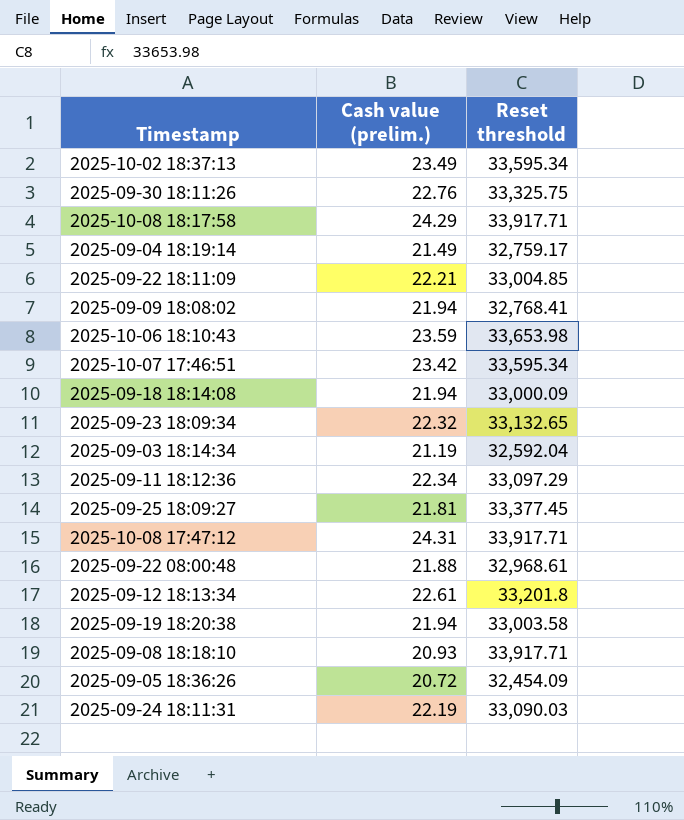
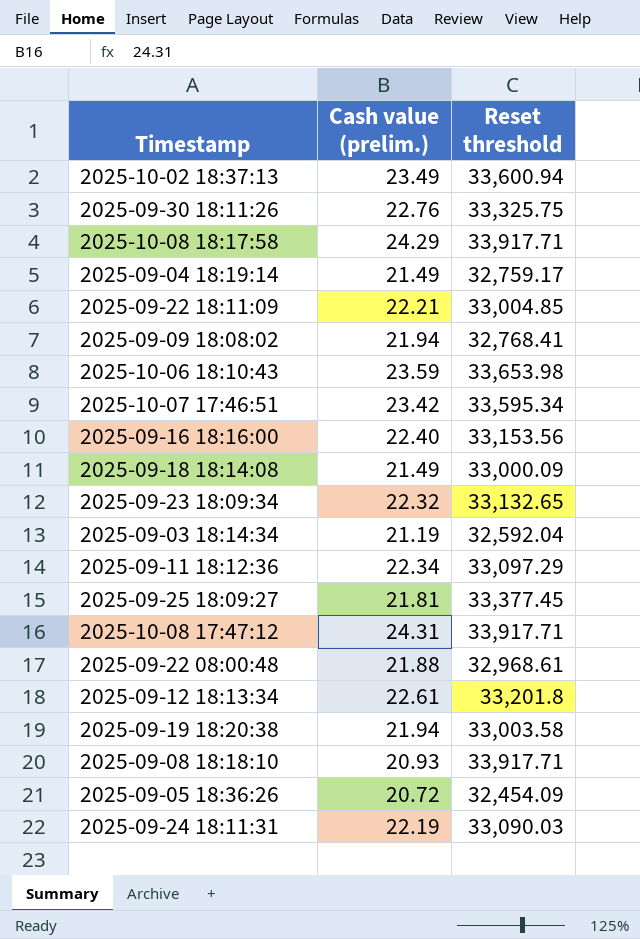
2025-10-02 18:37:13 | Reset threshold: 33,595.34 -> 33,600.94
row 2025-09-16 18:16:00: none -> 22.40 | 33,153.56
2025-09-18 18:14:08 | Cash value (prelim.): 21.94 -> 21.49

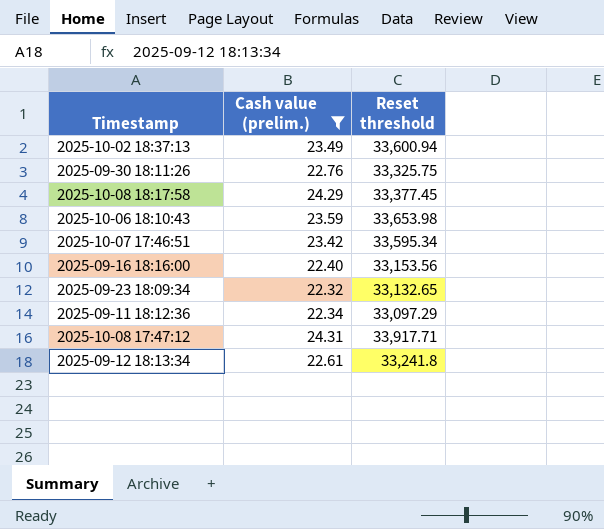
filter: none -> Cash value (prelim.) >= 22.32
2025-10-08 18:17:58 | Reset threshold: 33,917.71 -> 33,377.45
2025-09-12 18:13:34 | Reset threshold: 33,201.8 -> 33,241.8

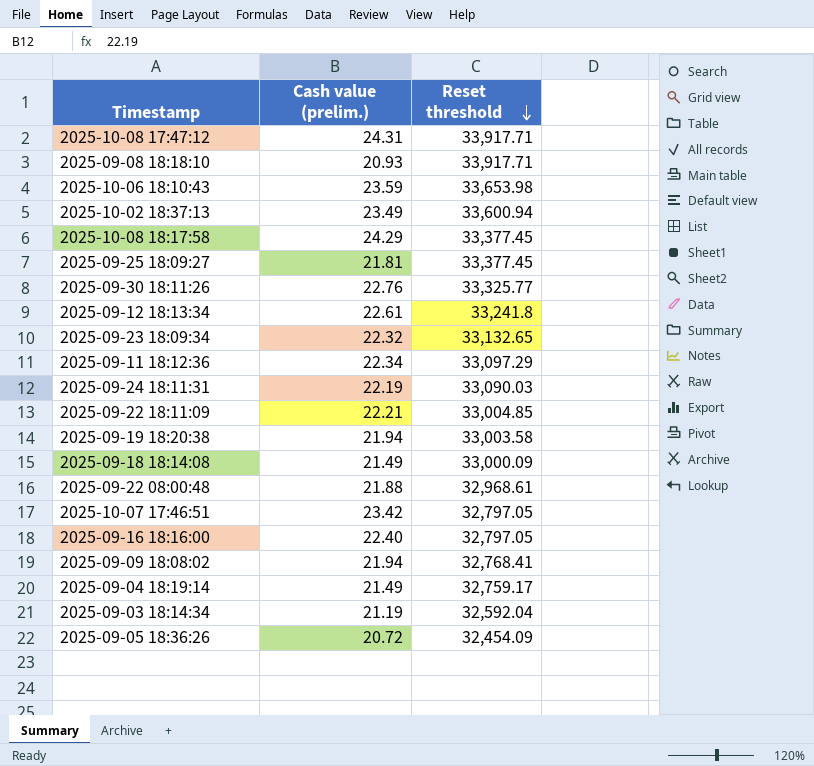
filter: Cash value (prelim.) >= 22.32 -> none
row order: none -> Reset threshold descending
2025-09-30 18:11:26 | Reset threshold: 33,325.75 -> 33,325.77
2025-10-07 17:46:51 | Reset threshold: 33,595.34 -> 32,797.05
2025-09-16 18:16:00 | Reset threshold: 33,153.56 -> 32,797.05

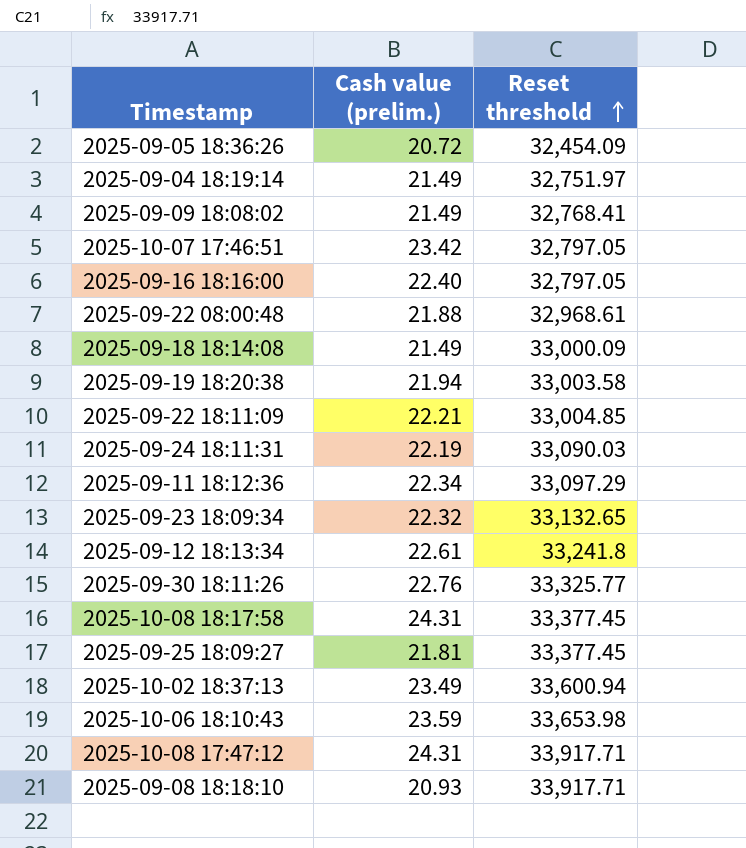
row order: Reset threshold descending -> Reset threshold ascending
row 2025-09-03 18:14:34: 21.19 | 32,592.04 -> none
2025-09-04 18:19:14 | Reset threshold: 32,759.17 -> 32,751.97
2025-09-09 18:08:02 | Cash value (prelim.): 21.94 -> 21.49
2025-10-08 18:17:58 | Cash value (prelim.): 24.29 -> 24.31

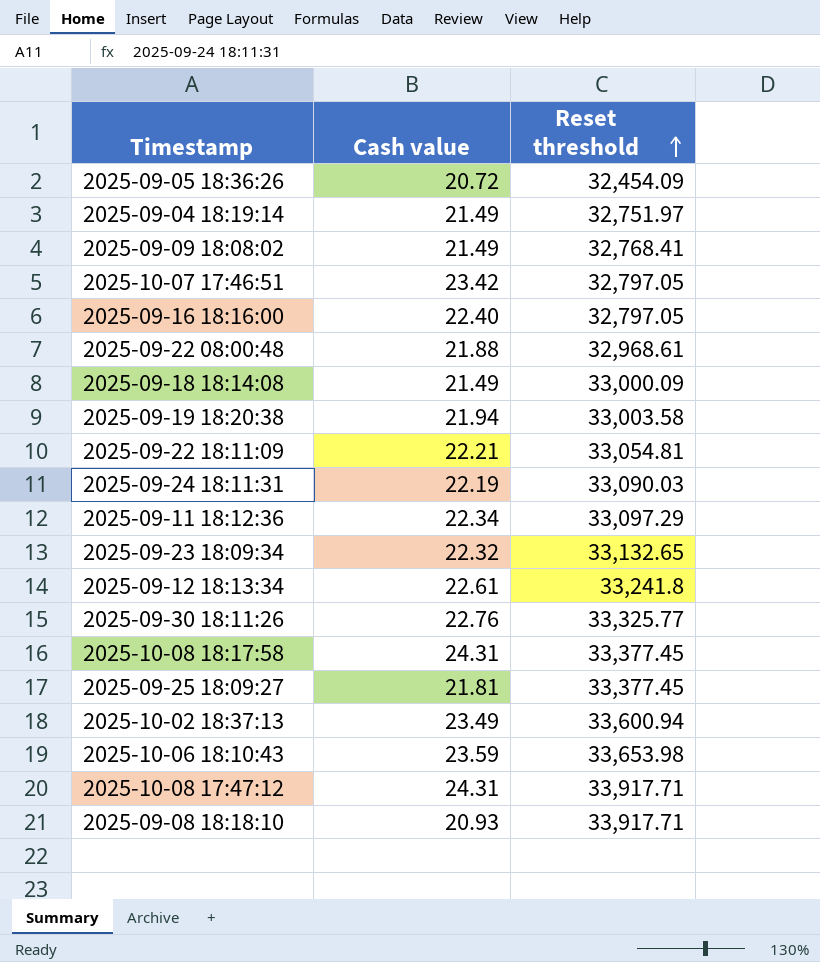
column name: Cash value (prelim.) -> Cash value
2025-09-22 18:11:09 | Reset threshold: 33,004.85 -> 33,054.81

